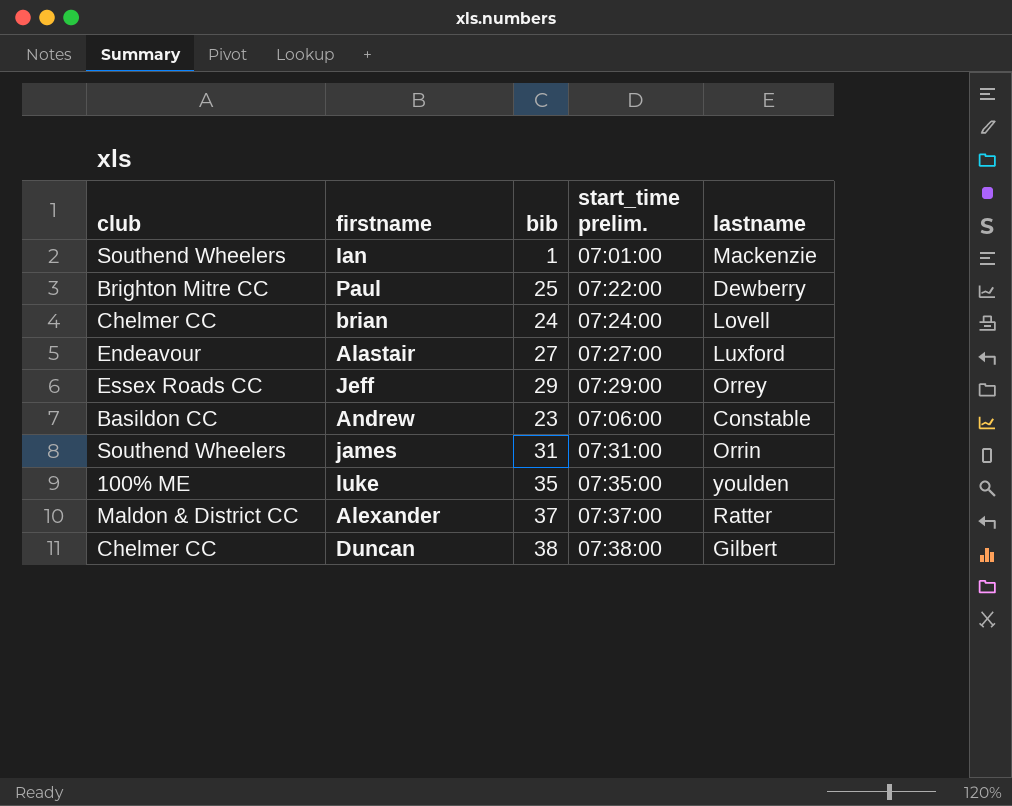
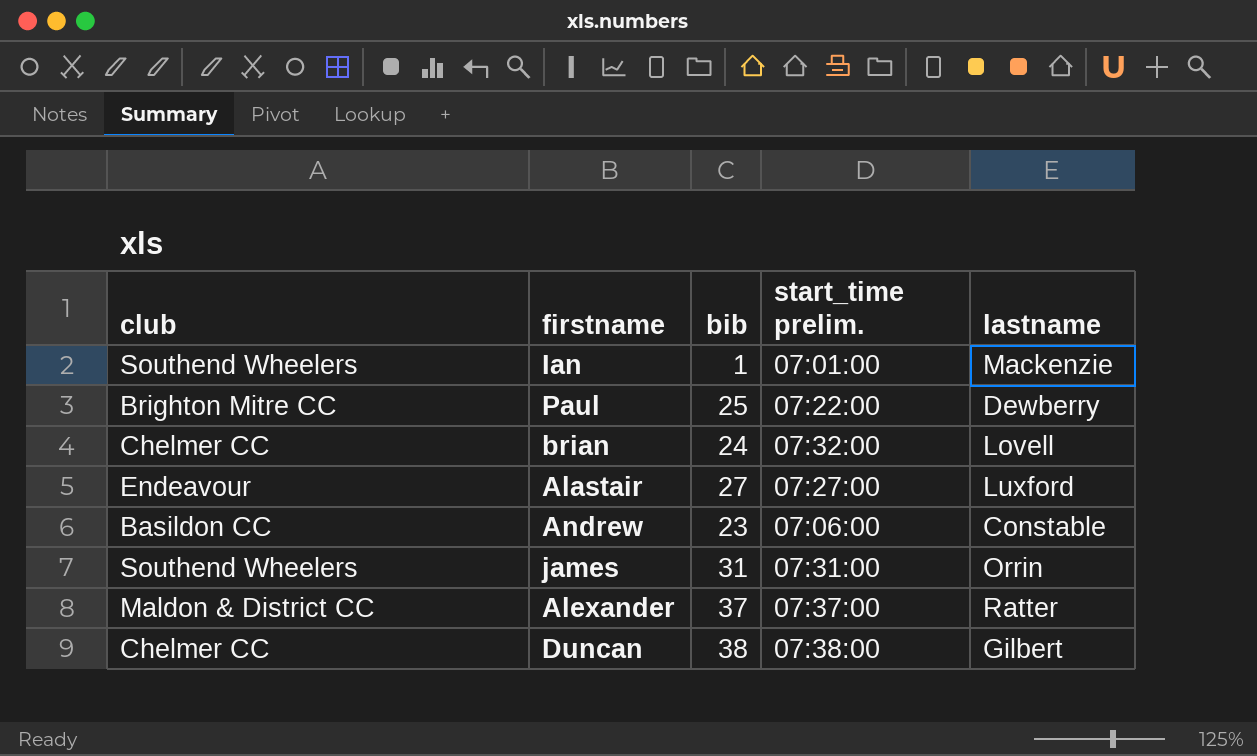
row Jeff: Essex Roads CC | 29 | 07:29:00 | Orrey -> none
row luke: 100% ME | 35 | 07:35:00 | youlden -> none
brian | start_time prelim.: 07:24:00 -> 07:32:00

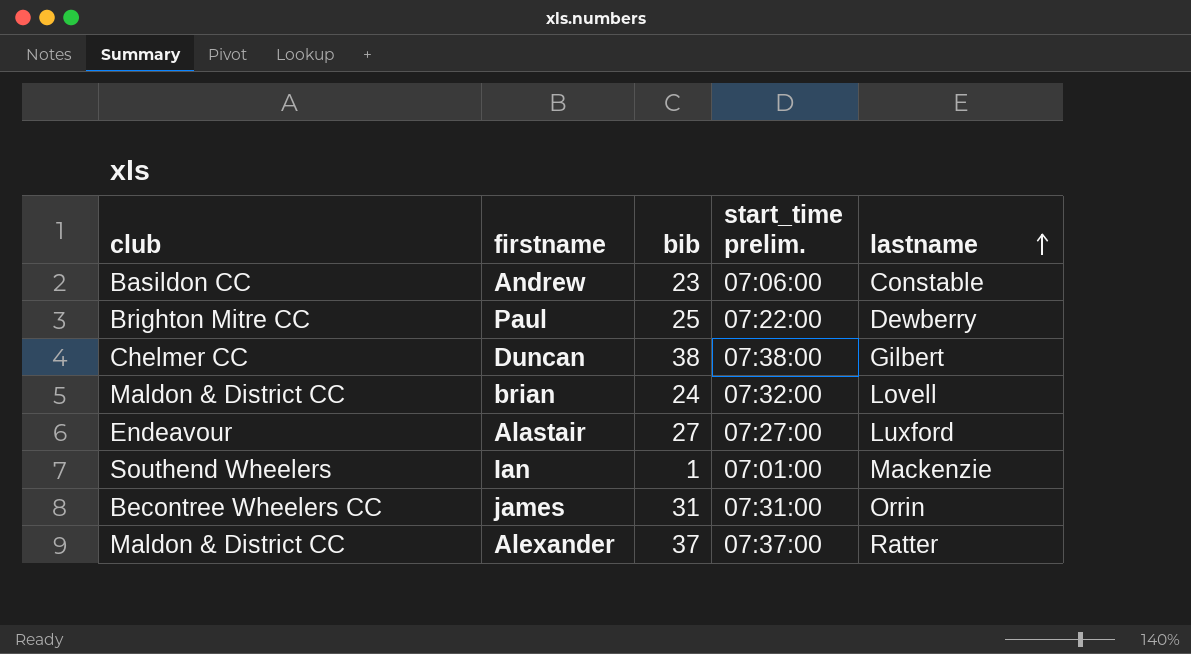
row order: none -> lastname ascending
brian | club: Chelmer CC -> Maldon & District CC
james | club: Southend Wheelers -> Becontree Wheelers CC

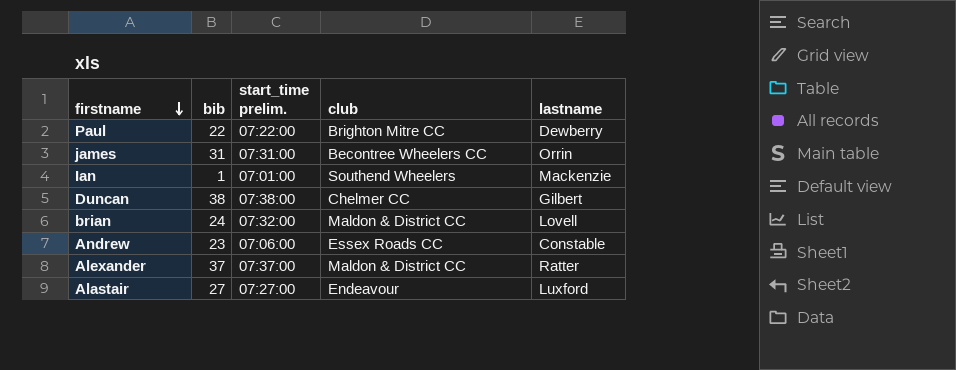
row order: lastname ascending -> firstname descending
column club | position: 1 -> 4
Paul | bib: 25 -> 22
Andrew | club: Basildon CC -> Essex Roads CC

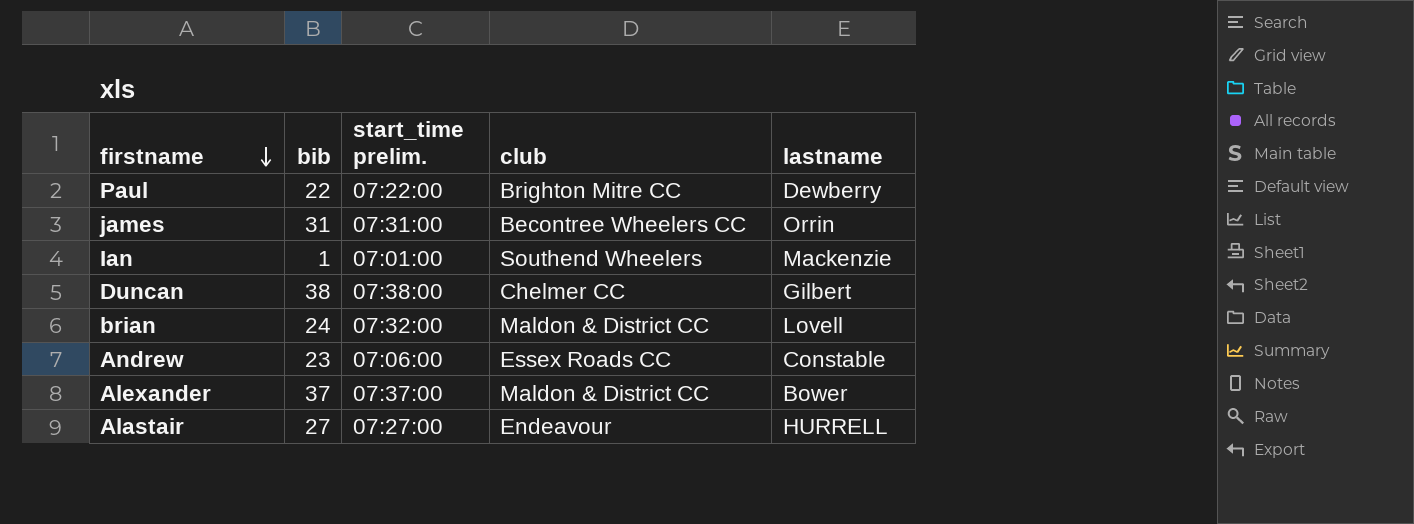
Alexander | lastname: Ratter -> Bower
Alastair | lastname: Luxford -> HURRELL

